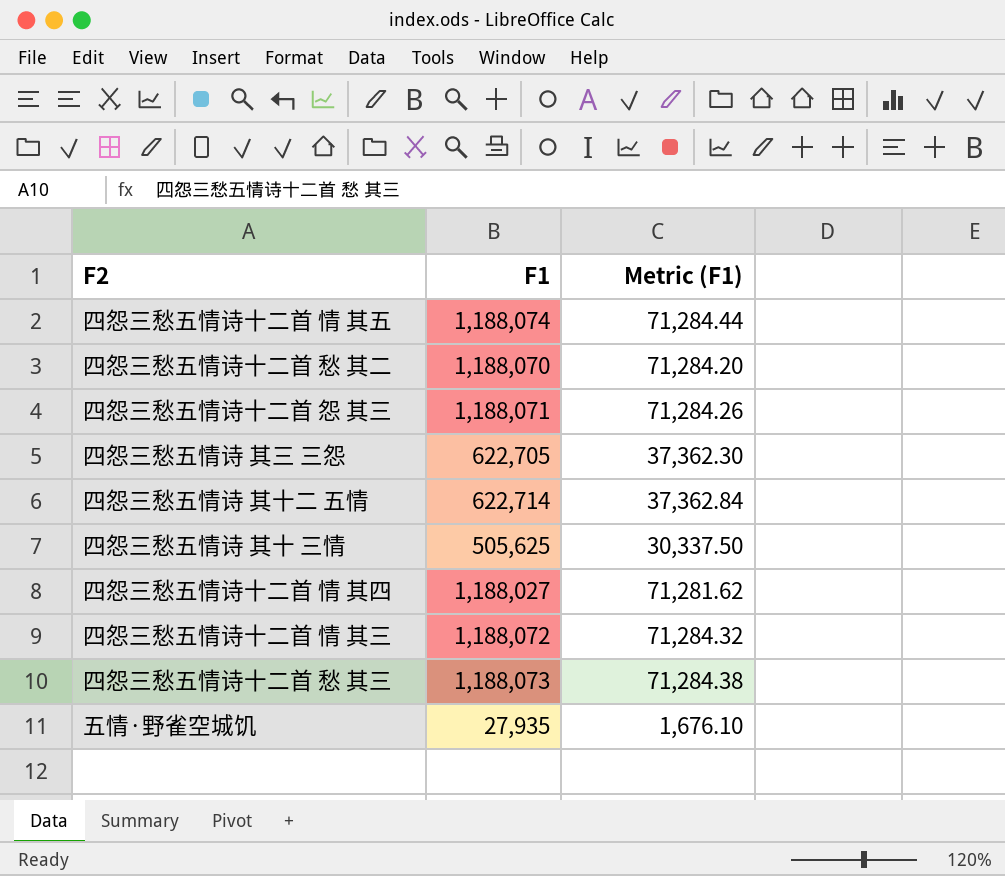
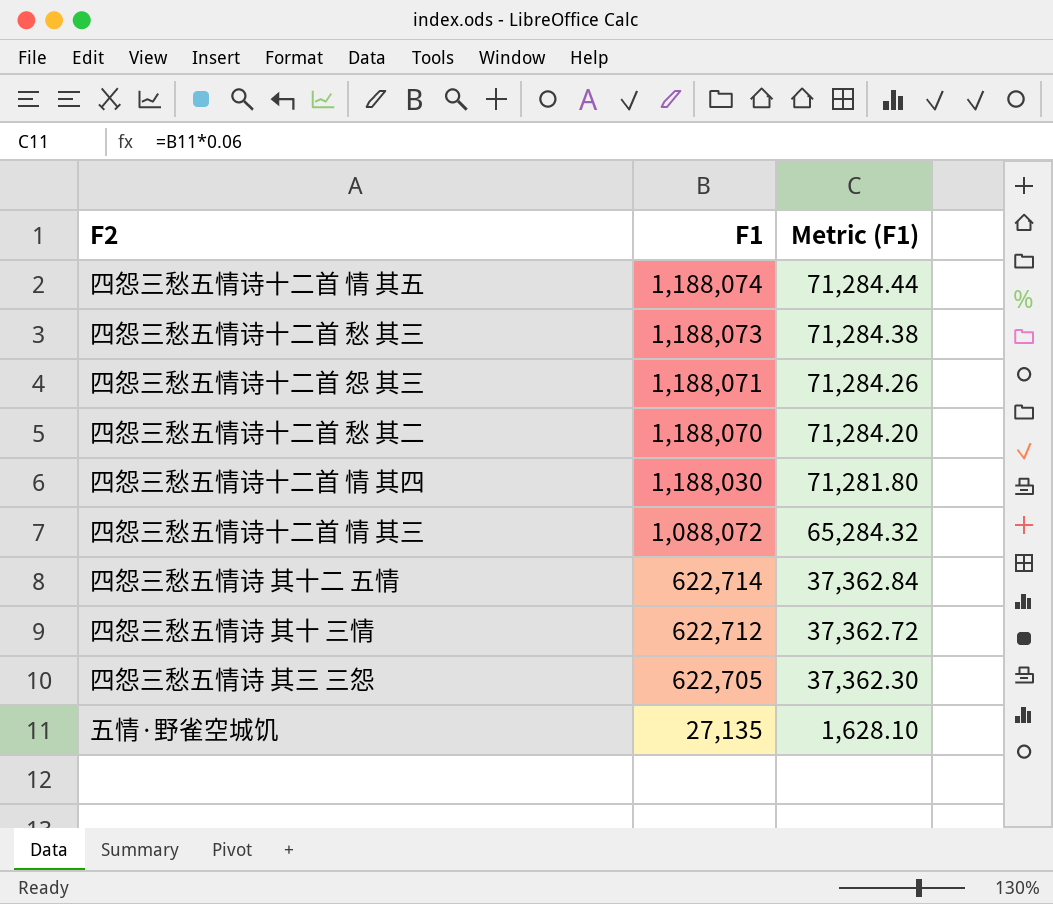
row order: none -> F1 descending
四怨三愁五情诗十二首 情 其四 | F1: 1,188,027 -> 1,188,030
四怨三愁五情诗十二首 情 其四 | Metric (F1): 71,281.62 -> 71,281.80
四怨三愁五情诗十二首 情 其三 | F1: 1,188,072 -> 1,088,072
四怨三愁五情诗十二首 情 其三 | Metric (F1): 71,284.32 -> 65,284.32
四怨三愁五情诗 其十 三情 | F1: 505,625 -> 622,712
四怨三愁五情诗 其十 三情 | Metric (F1): 30,337.50 -> 37,362.72
五情·野雀空城饥 | F1: 27,935 -> 27,135
五情·野雀空城饥 | Metric (F1): 1,676.10 -> 1,628.10

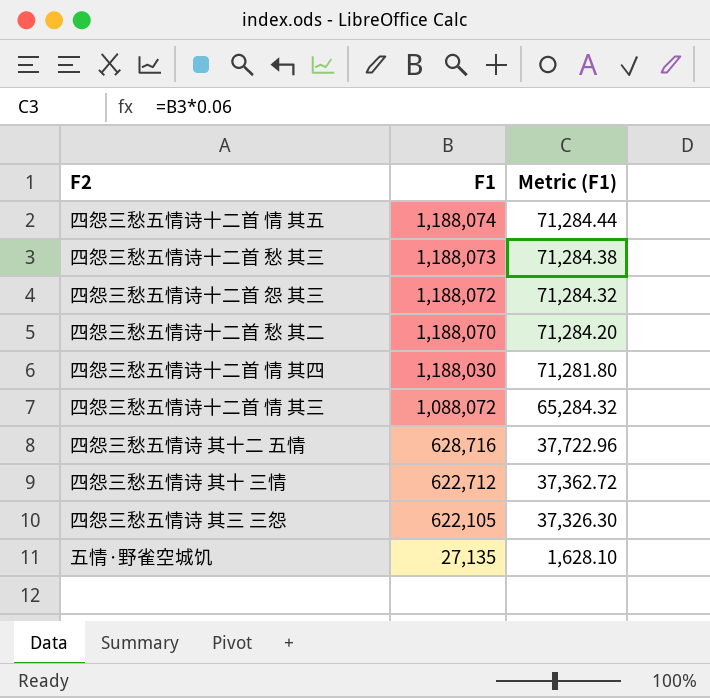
四怨三愁五情诗十二首 怨 其三 | F1: 1,188,071 -> 1,188,072
四怨三愁五情诗十二首 怨 其三 | Metric (F1): 71,284.26 -> 71,284.32
四怨三愁五情诗 其十二 五情 | F1: 622,714 -> 628,716
四怨三愁五情诗 其十二 五情 | Metric (F1): 37,362.84 -> 37,722.96
四怨三愁五情诗 其三 三怨 | F1: 622,705 -> 622,105
四怨三愁五情诗 其三 三怨 | Metric (F1): 37,362.30 -> 37,326.30

